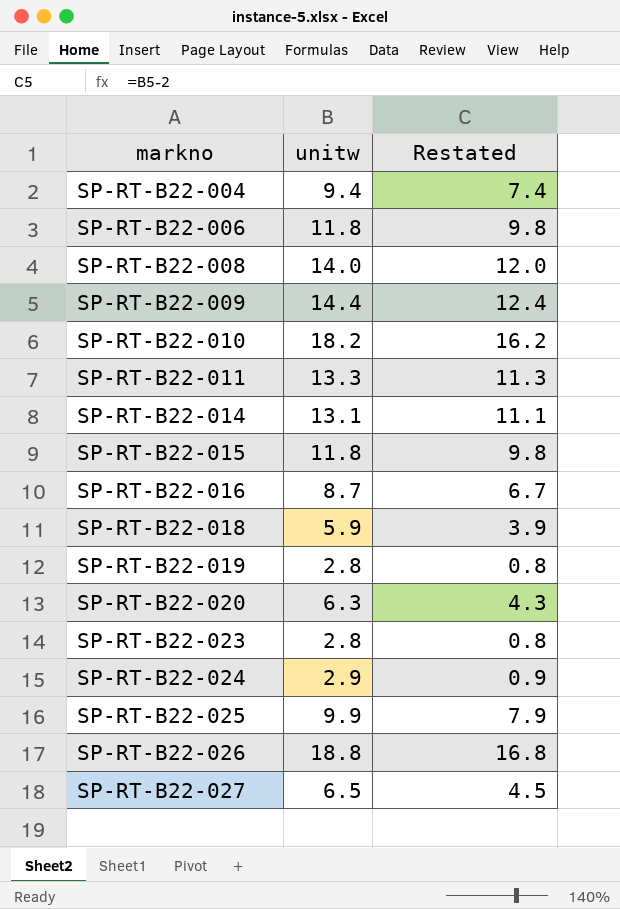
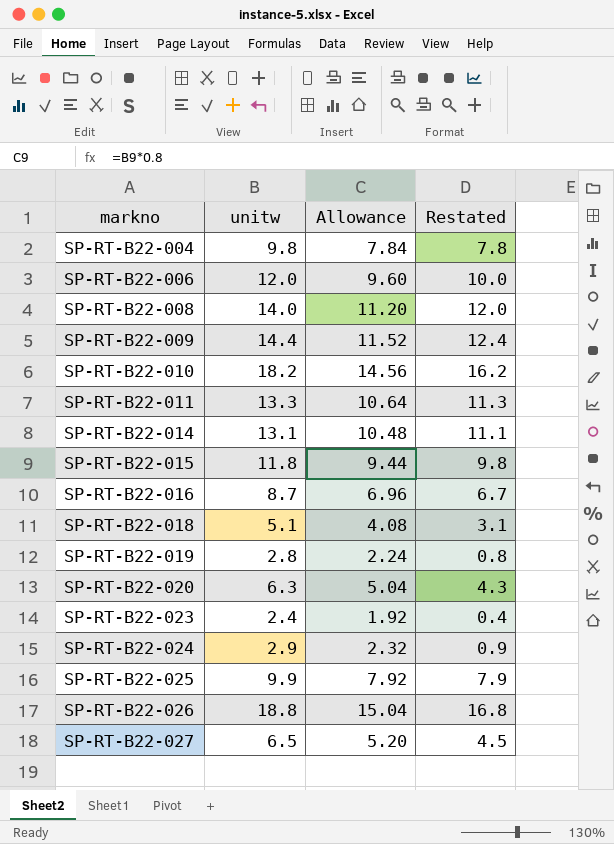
column Allowance | formula: none -> [unitw] * 0.8
SP-RT-B22-004 | unitw: 9.4 -> 9.8
SP-RT-B22-004 | Restated: 7.4 -> 7.8
SP-RT-B22-006 | unitw: 11.8 -> 12.0
SP-RT-B22-006 | Restated: 9.8 -> 10.0
SP-RT-B22-018 | unitw: 5.9 -> 5.1
SP-RT-B22-018 | Restated: 3.9 -> 3.1
SP-RT-B22-023 | unitw: 2.8 -> 2.4
SP-RT-B22-023 | Restated: 0.8 -> 0.4

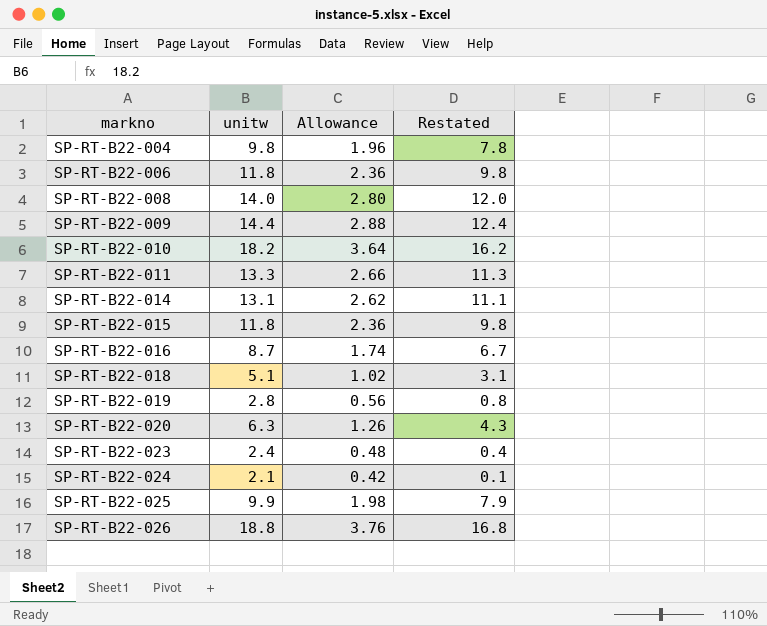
column Allowance | formula: [unitw] * 0.8 -> [unitw] * 0.2
row SP-RT-B22-027: 6.5 | 5.20 | 4.5 -> none
SP-RT-B22-006 | unitw: 12.0 -> 11.8
SP-RT-B22-006 | Restated: 10.0 -> 9.8
SP-RT-B22-024 | unitw: 2.9 -> 2.1
SP-RT-B22-024 | Restated: 0.9 -> 0.1

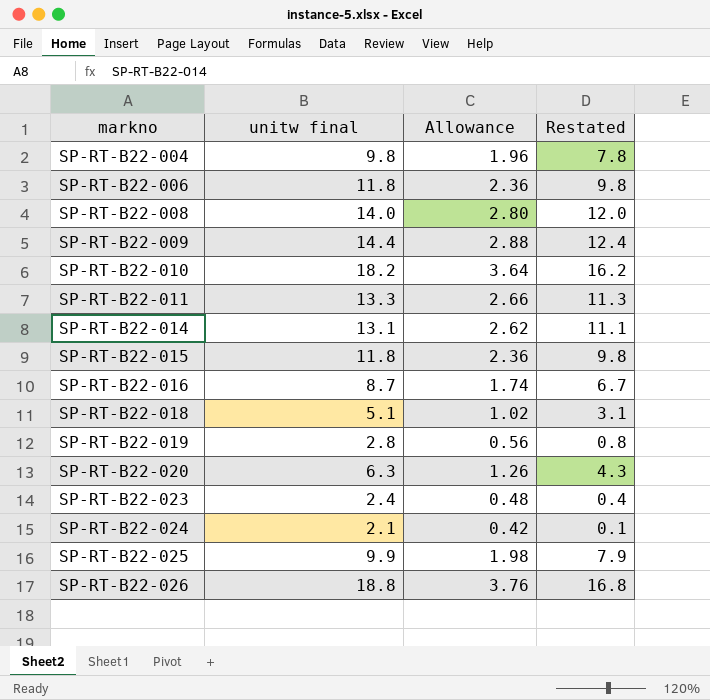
column name: unitw -> unitw final

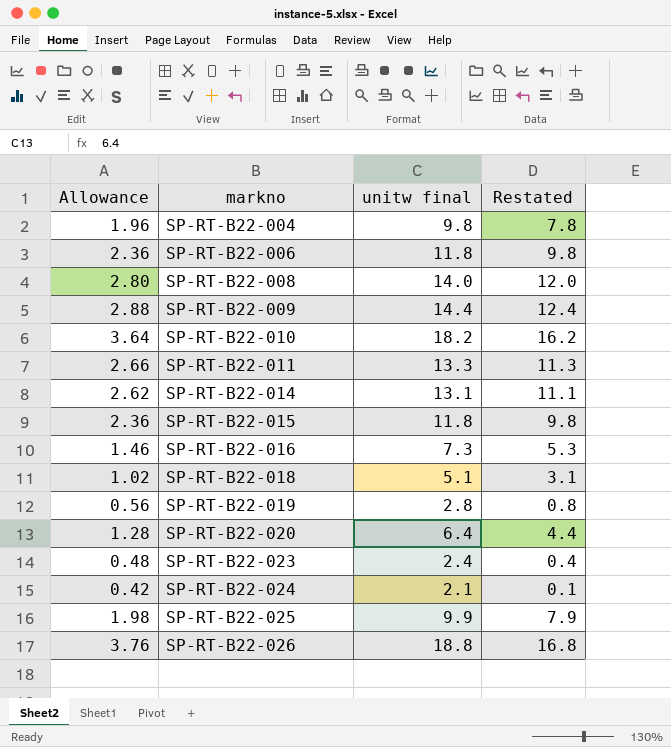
column Allowance | position: 3 -> 1
SP-RT-B22-016 | Allowance: 1.74 -> 1.46
SP-RT-B22-016 | unitw final: 8.7 -> 7.3
SP-RT-B22-016 | Restated: 6.7 -> 5.3
SP-RT-B22-020 | Allowance: 1.26 -> 1.28
SP-RT-B22-020 | unitw final: 6.3 -> 6.4
SP-RT-B22-020 | Restated: 4.3 -> 4.4

